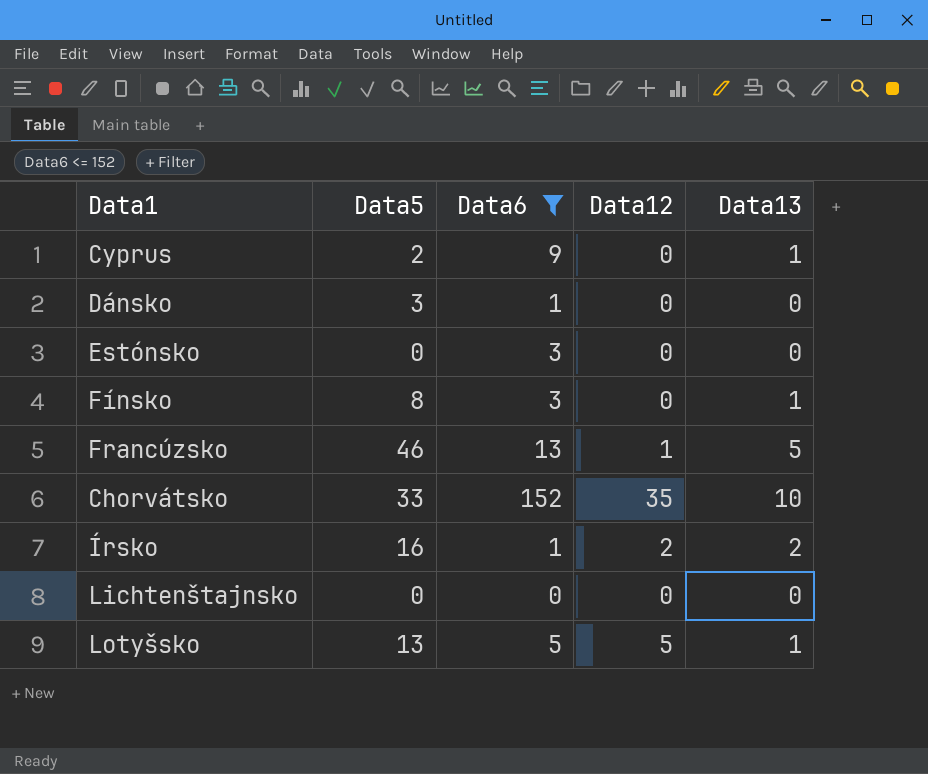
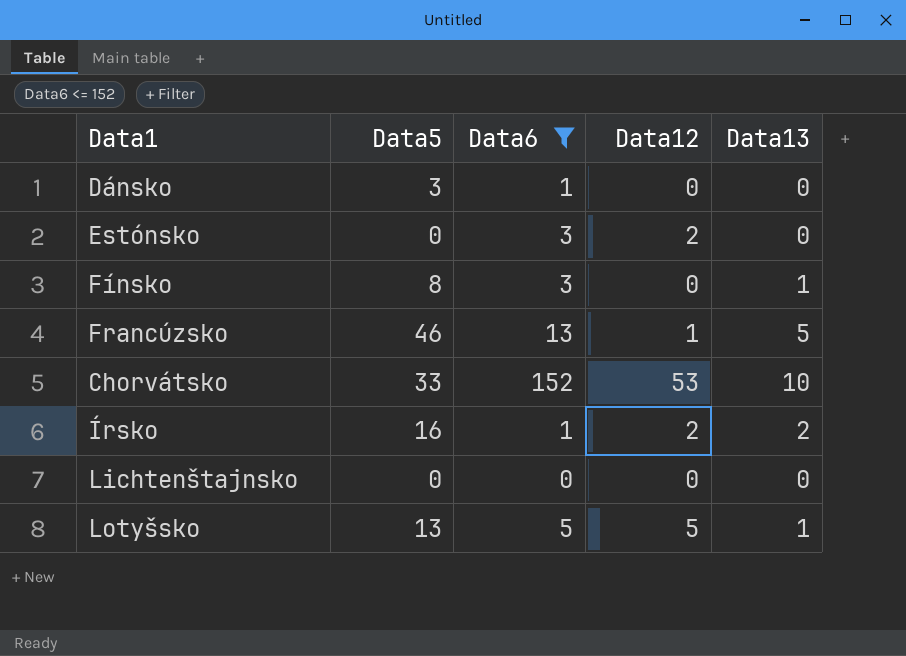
row Cyprus: 2 | 9 | 0 | 1 -> none
Estónsko | Data12: 0 -> 2
Chorvátsko | Data12: 35 -> 53

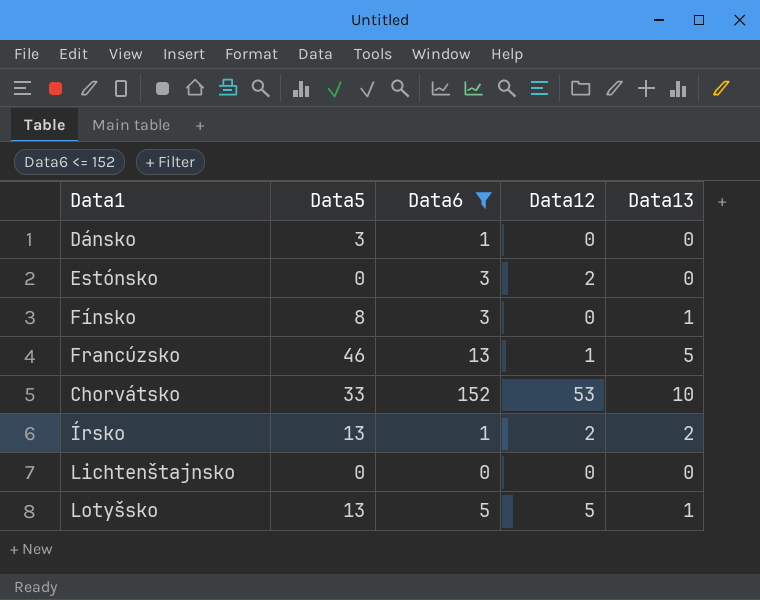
Írsko | Data5: 16 -> 13

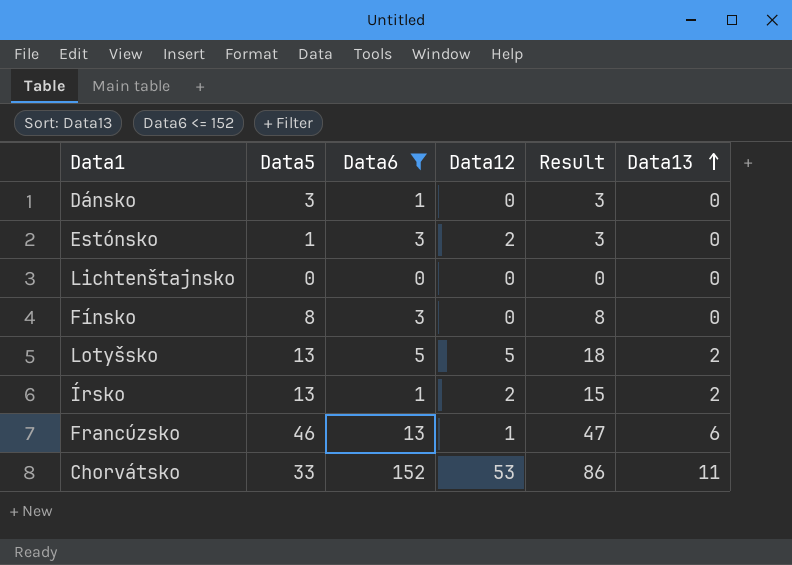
row order: none -> Data13 ascending
column Result | formula: none -> [Data5] + [Data12]
Estónsko | Data5: 0 -> 1
Fínsko | Data13: 1 -> 0
Lotyšsko | Data13: 1 -> 2
Francúzsko | Data13: 5 -> 6
Chorvátsko | Data13: 10 -> 11

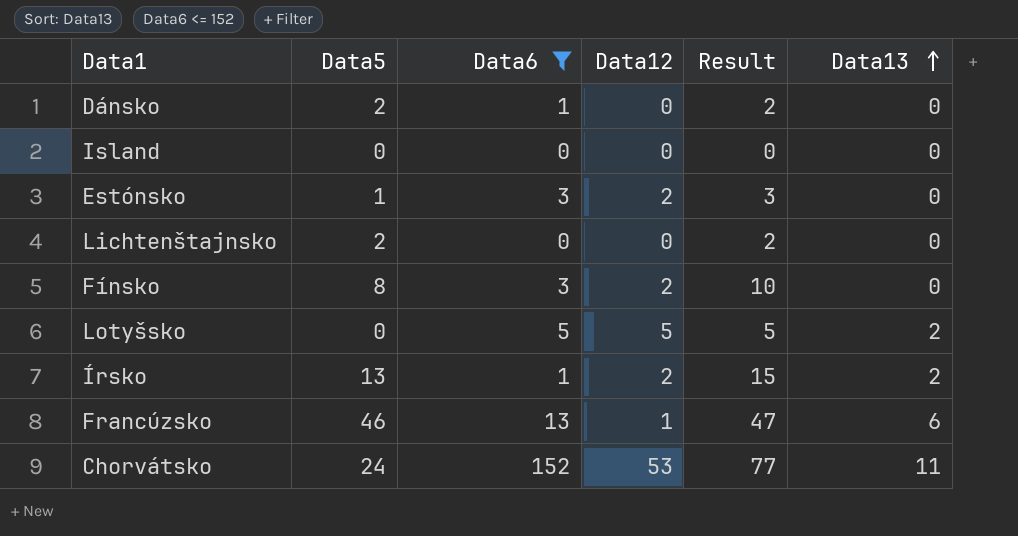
Dánsko | Data5: 3 -> 2
Dánsko | Result: 3 -> 2
row Island: none -> 0 | 0 | 0 | 0 | 0
Lichtenštajnsko | Data5: 0 -> 2
Lichtenštajnsko | Result: 0 -> 2
Fínsko | Data12: 0 -> 2
Fínsko | Result: 8 -> 10
Lotyšsko | Data5: 13 -> 0
Lotyšsko | Result: 18 -> 5
Chorvátsko | Data5: 33 -> 24
Chorvátsko | Result: 86 -> 77

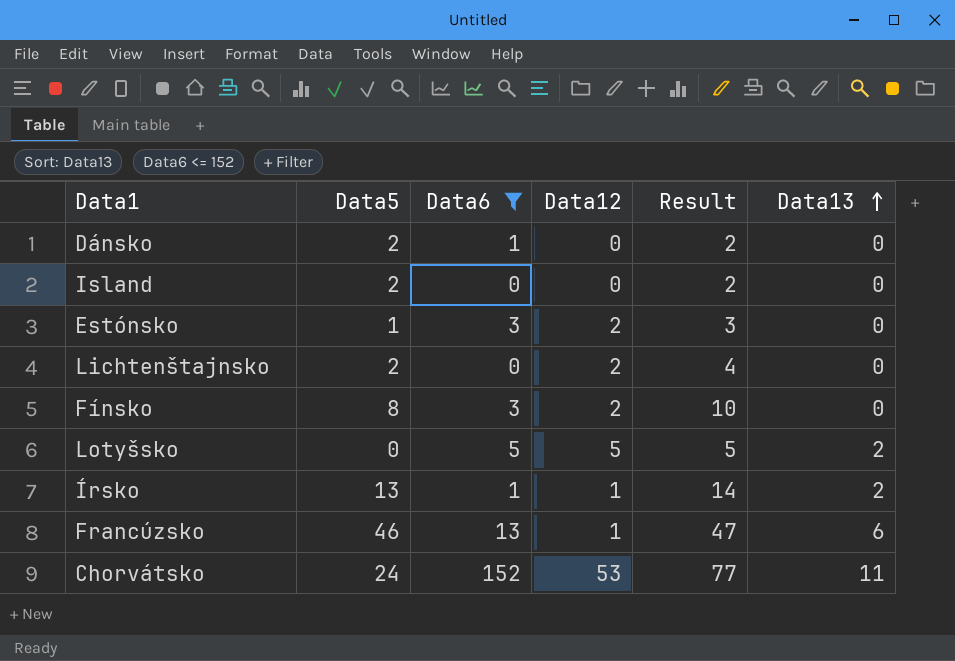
Island | Data5: 0 -> 2
Island | Result: 0 -> 2
Lichtenštajnsko | Data12: 0 -> 2
Lichtenštajnsko | Result: 2 -> 4
Írsko | Data12: 2 -> 1
Írsko | Result: 15 -> 14

